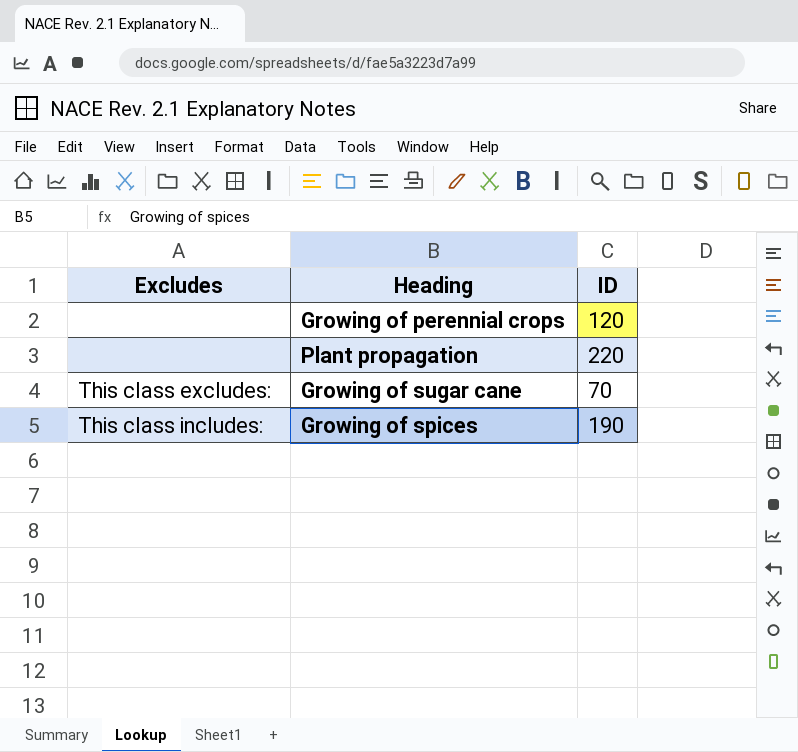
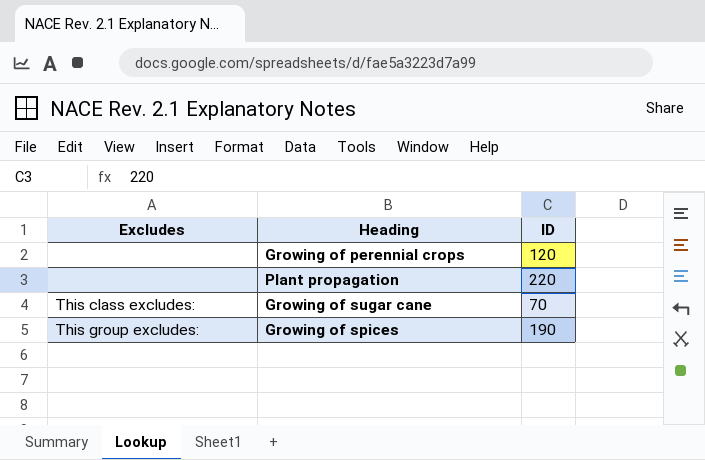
Growing of spices | Excludes: This class includes: -> This group excludes:

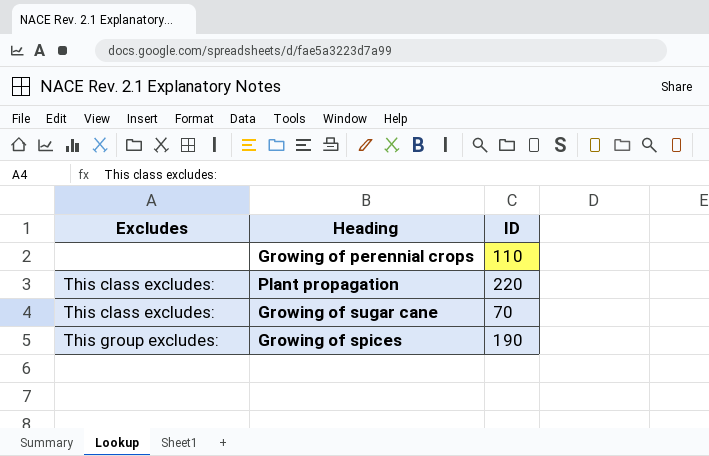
Growing of perennial crops | ID: 120 -> 110
Plant propagation | Excludes: none -> This class excludes:

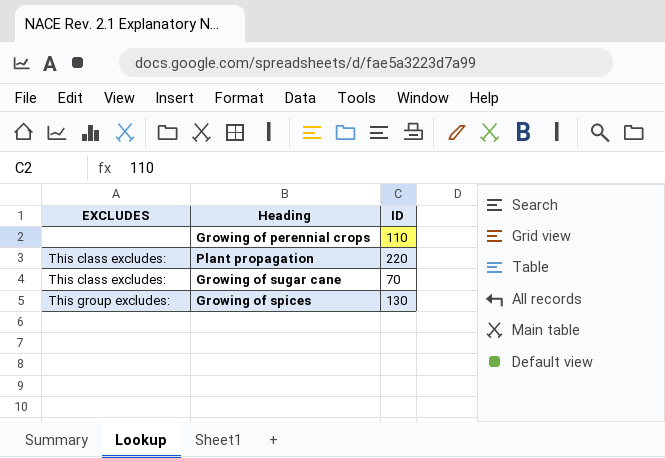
column name: Excludes -> EXCLUDES
Growing of spices | ID: 190 -> 130

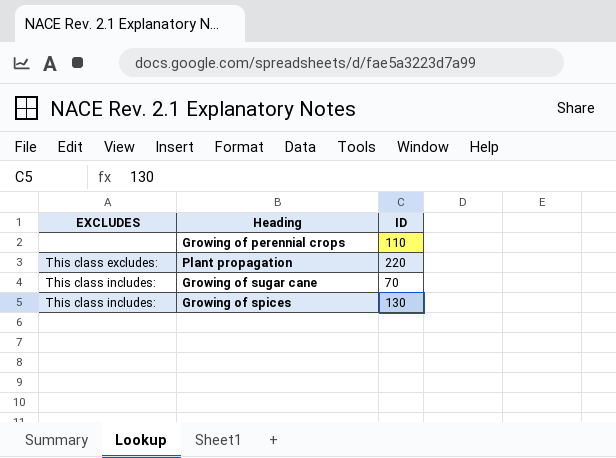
Growing of sugar cane | EXCLUDES: This class excludes: -> This class includes:
Growing of spices | EXCLUDES: This group excludes: -> This class includes:

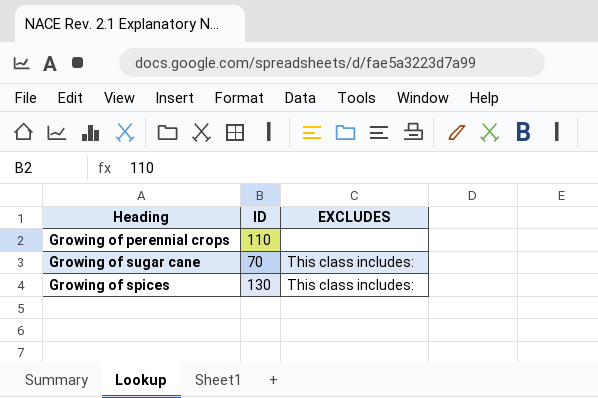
column EXCLUDES | position: 1 -> 3
row Plant propagation: This class excludes: | 220 -> none

